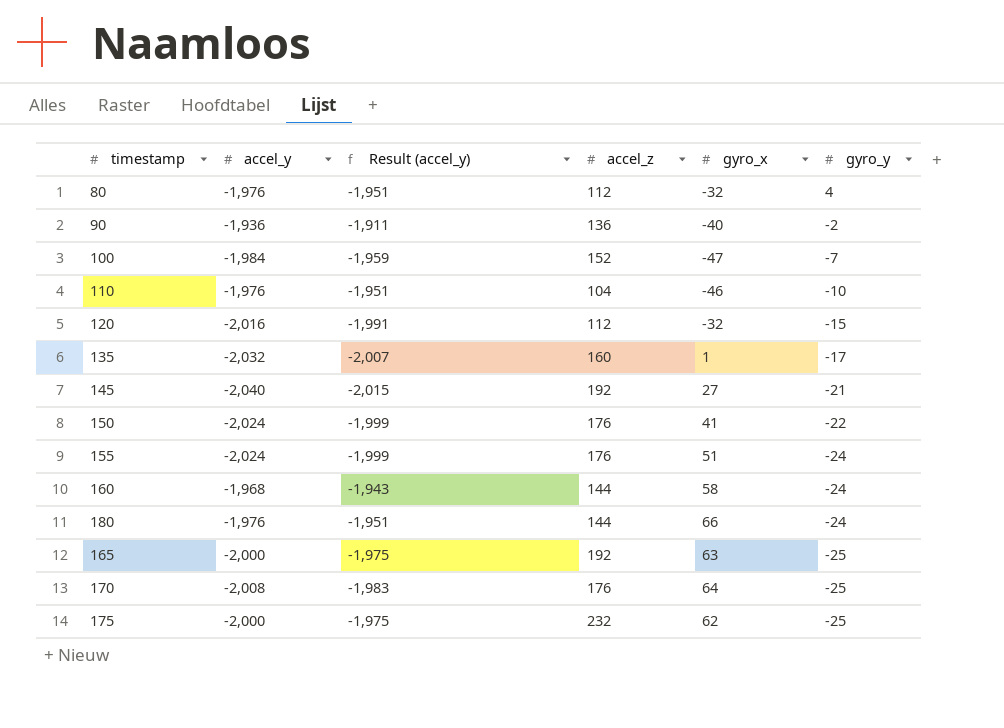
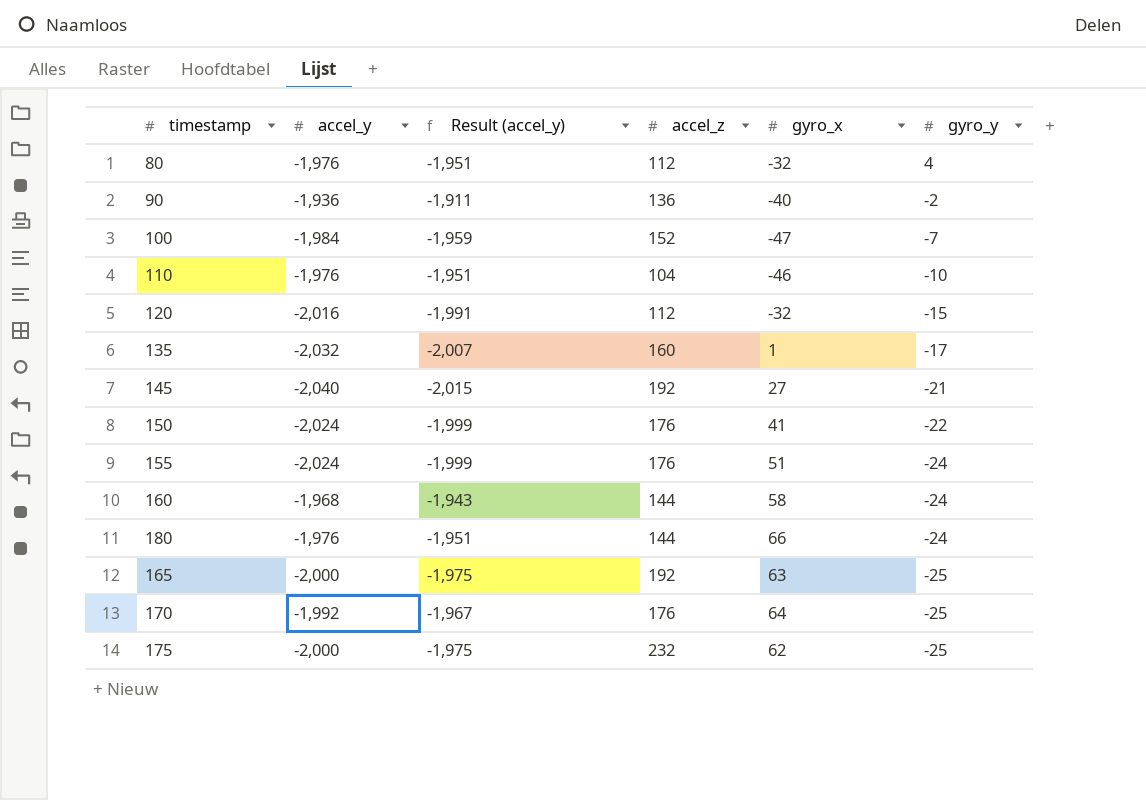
170 | accel_y: -2,008 -> -1,992
170 | Result (accel_y): -1,983 -> -1,967

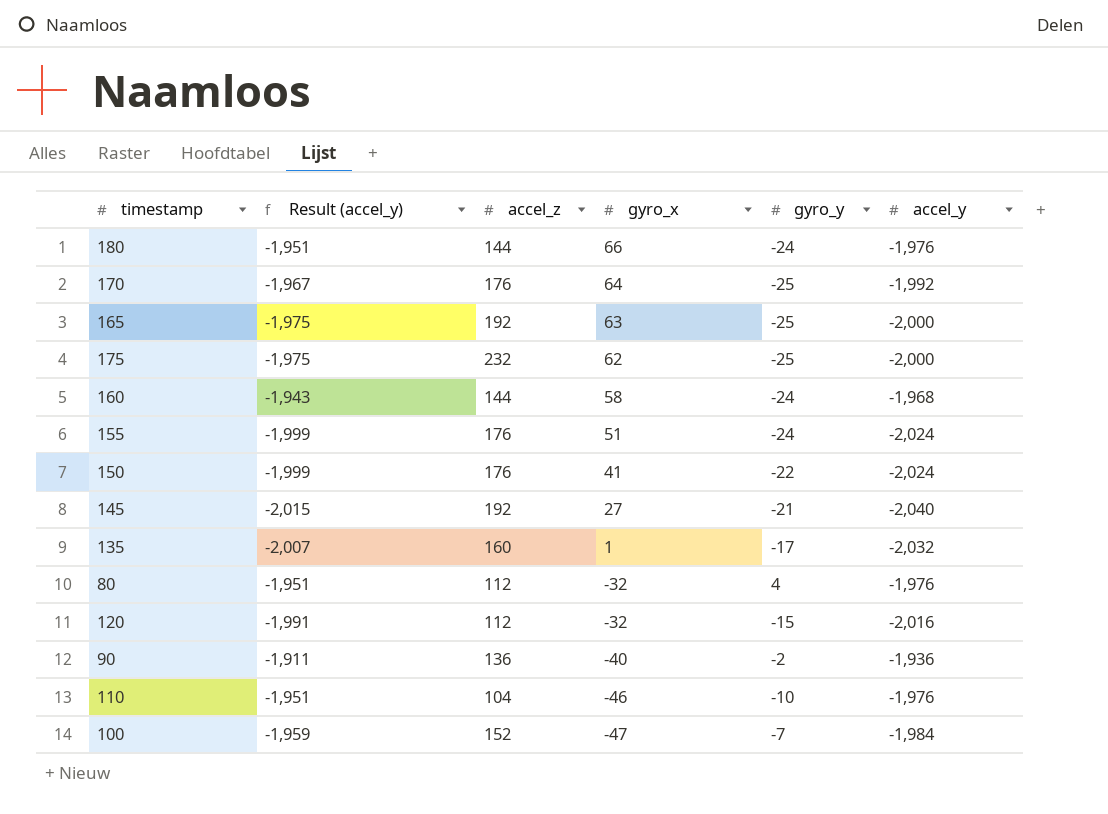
row order: gyro_y descending -> gyro_x descending
column accel_y | position: 2 -> 6

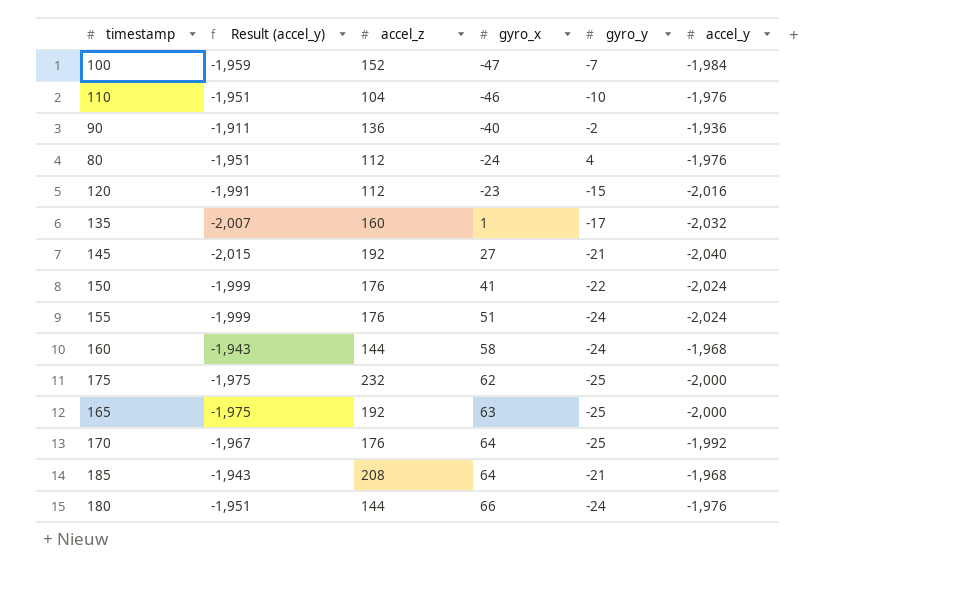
row order: gyro_x descending -> gyro_x ascending
80 | gyro_x: -32 -> -24
120 | gyro_x: -32 -> -23
row 185: none -> -1,943 | 208 | 64 | -21 | -1,968

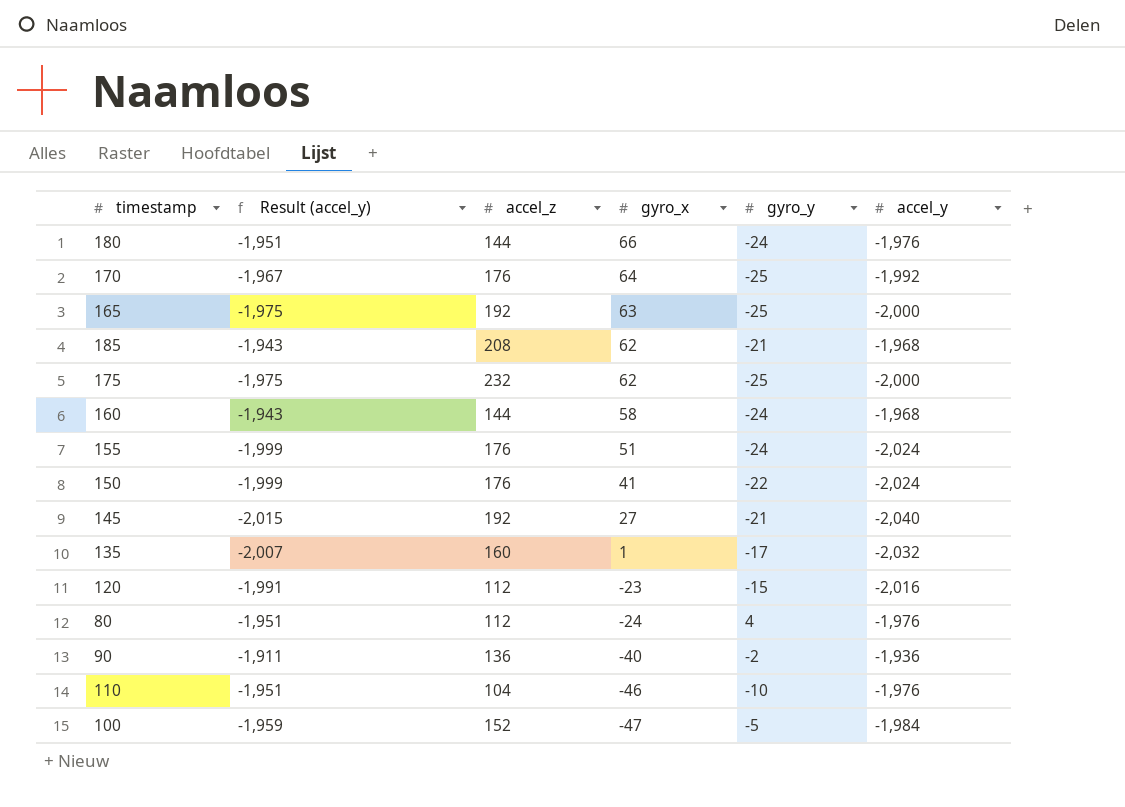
row order: gyro_x ascending -> gyro_x descending
185 | gyro_x: 64 -> 62
100 | gyro_y: -7 -> -5

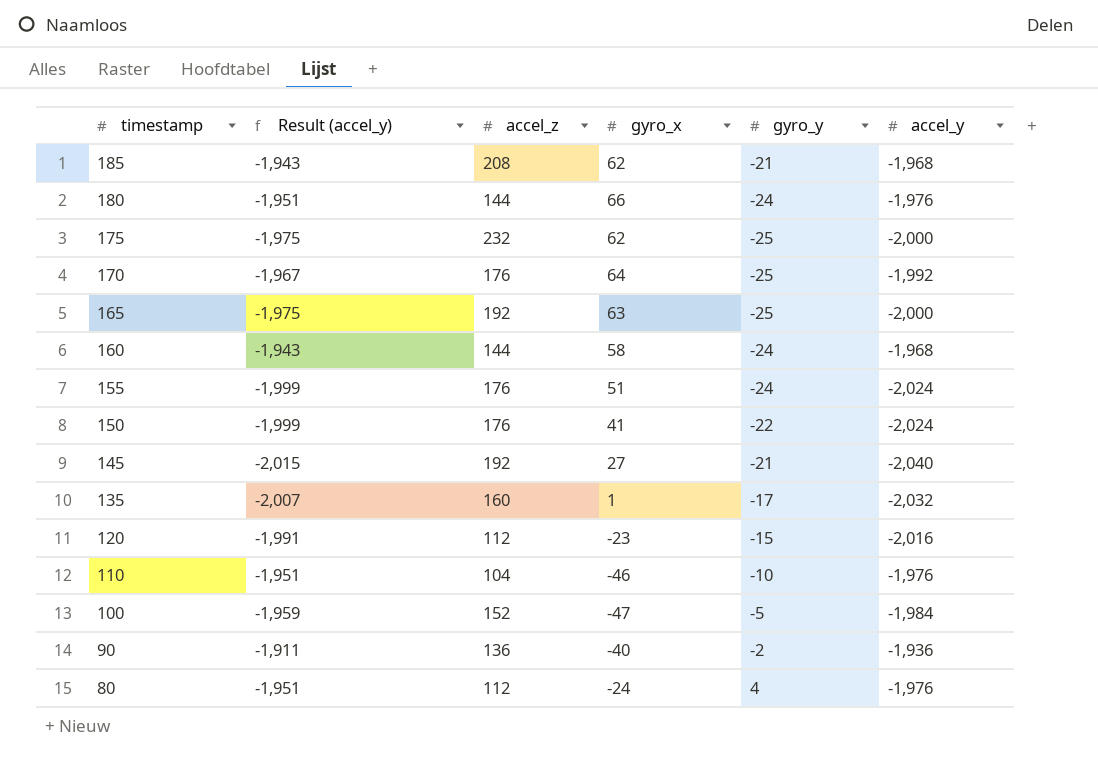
row order: gyro_x descending -> timestamp descending

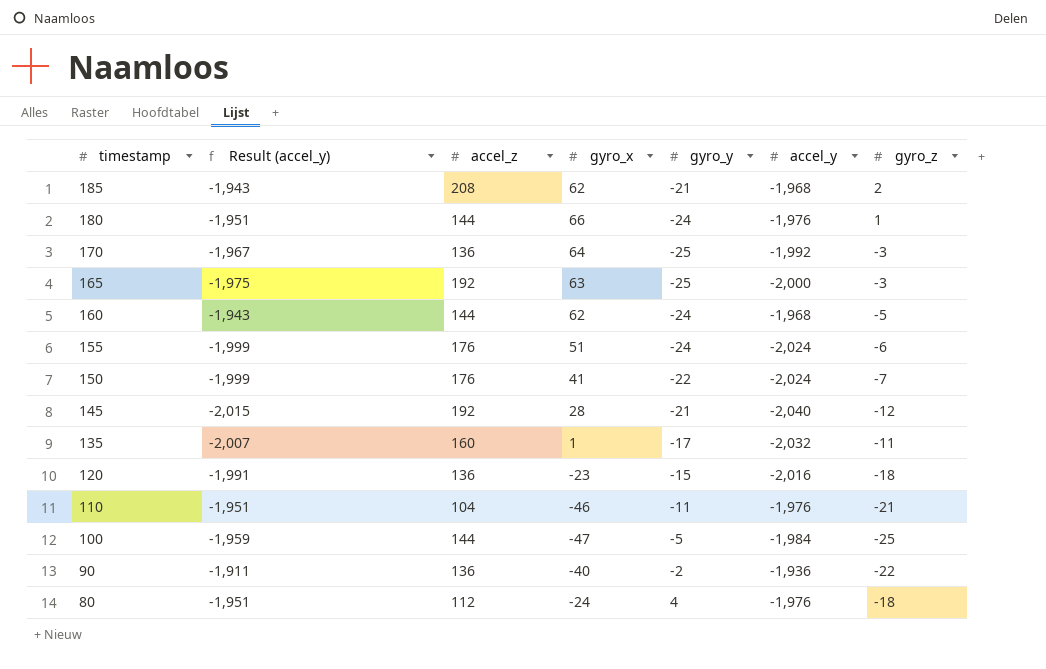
column gyro_z | position: none -> 7
row 175: -1,975 | 232 | 62 | -25 | -2,000 -> none
170 | accel_z: 176 -> 136
160 | gyro_x: 58 -> 62
145 | gyro_x: 27 -> 28
120 | accel_z: 112 -> 136
110 | gyro_y: -10 -> -11
100 | accel_z: 152 -> 144

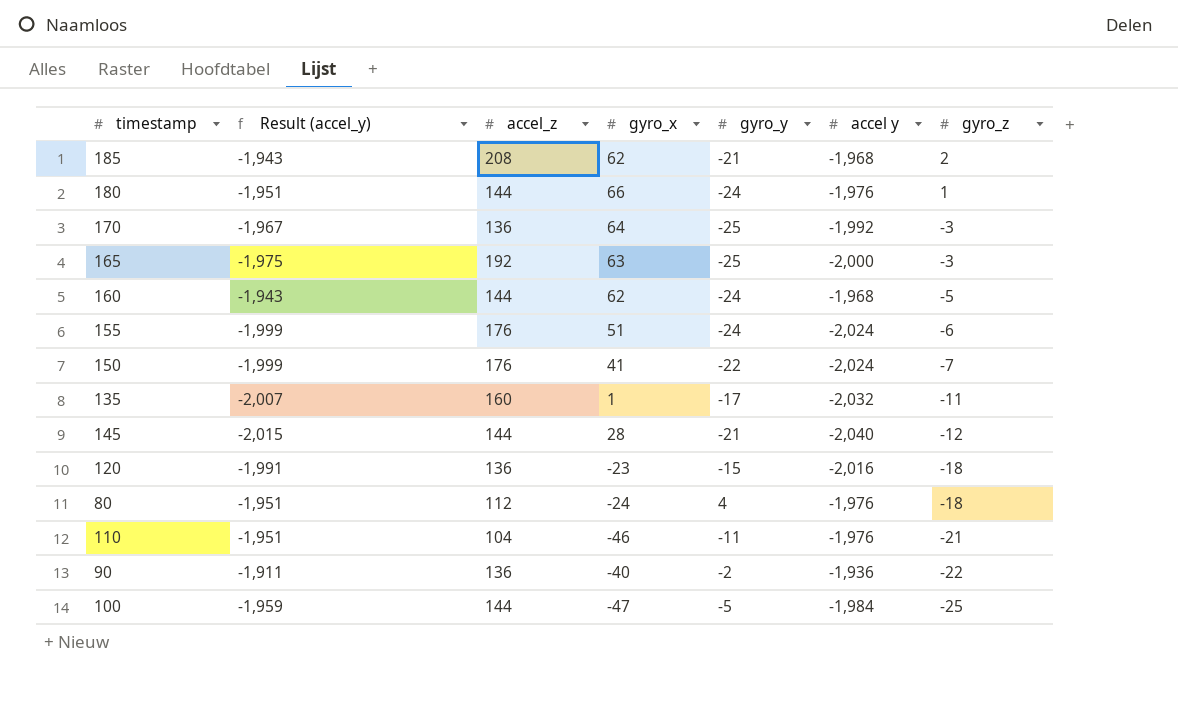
row order: timestamp descending -> gyro_z descending
column name: accel_y -> accel y
145 | accel_z: 192 -> 144

